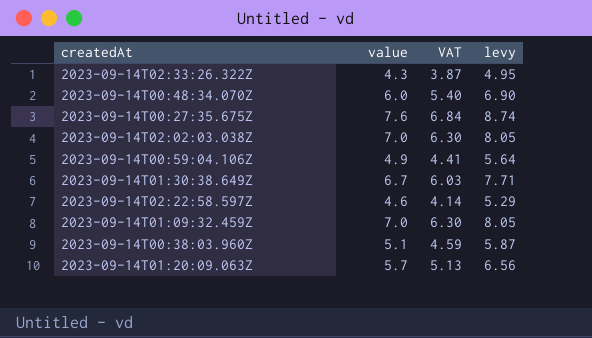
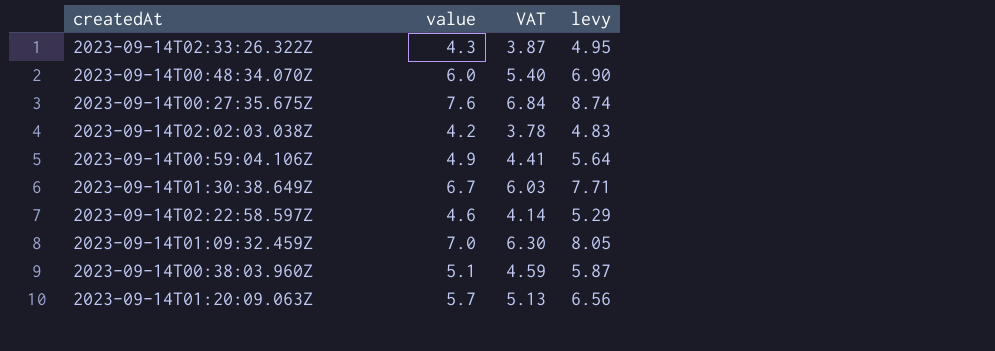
2023-09-14T02:02:03.038Z | value: 7.0 -> 4.2
2023-09-14T02:02:03.038Z | VAT: 6.30 -> 3.78
2023-09-14T02:02:03.038Z | levy: 8.05 -> 4.83

